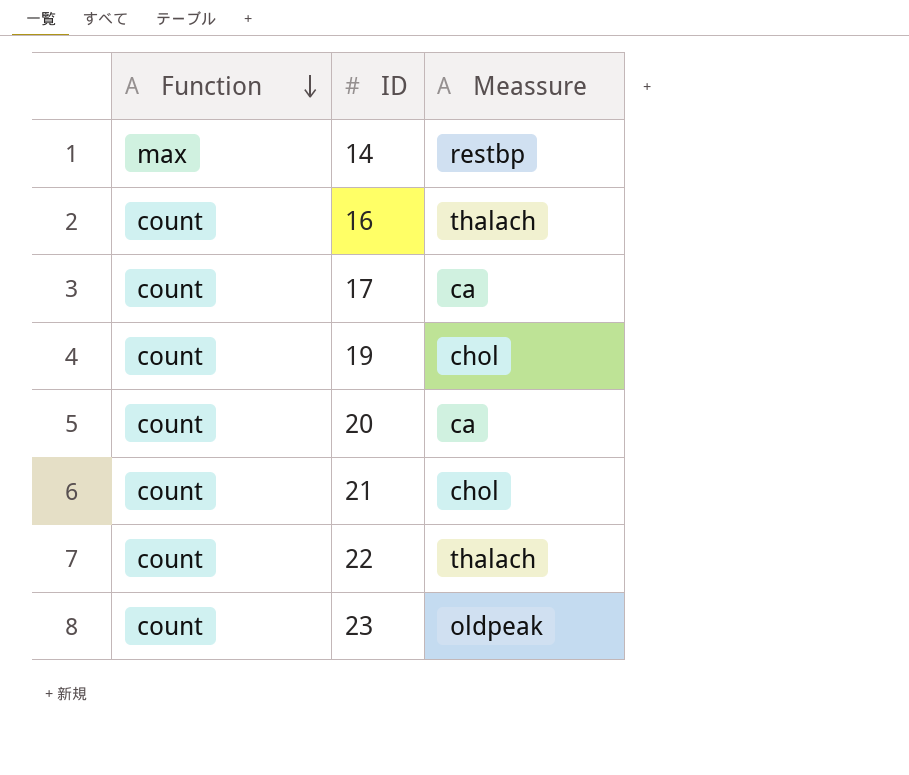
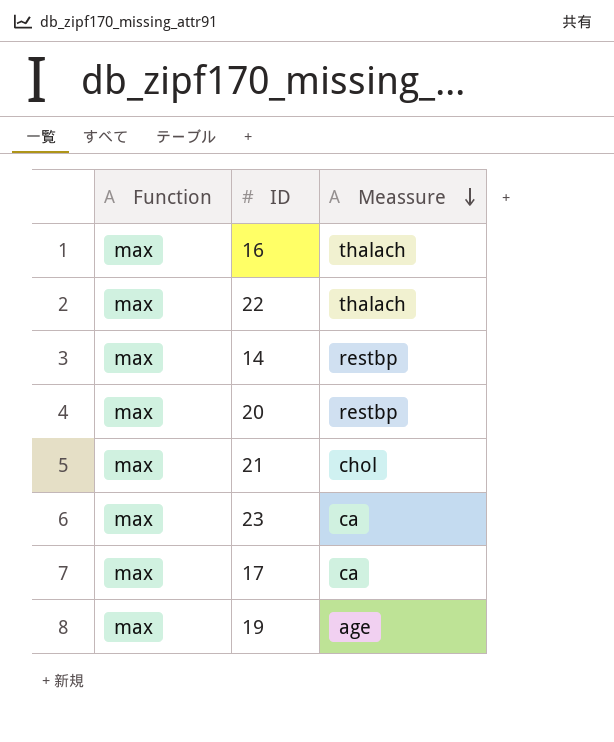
row order: Function descending -> Meassure descending
16 | Function: count -> max
22 | Function: count -> max
20 | Function: count -> max
20 | Meassure: ca -> restbp
21 | Function: count -> max
23 | Function: count -> max
23 | Meassure: oldpeak -> ca
17 | Function: count -> max
19 | Function: count -> max
19 | Meassure: chol -> age

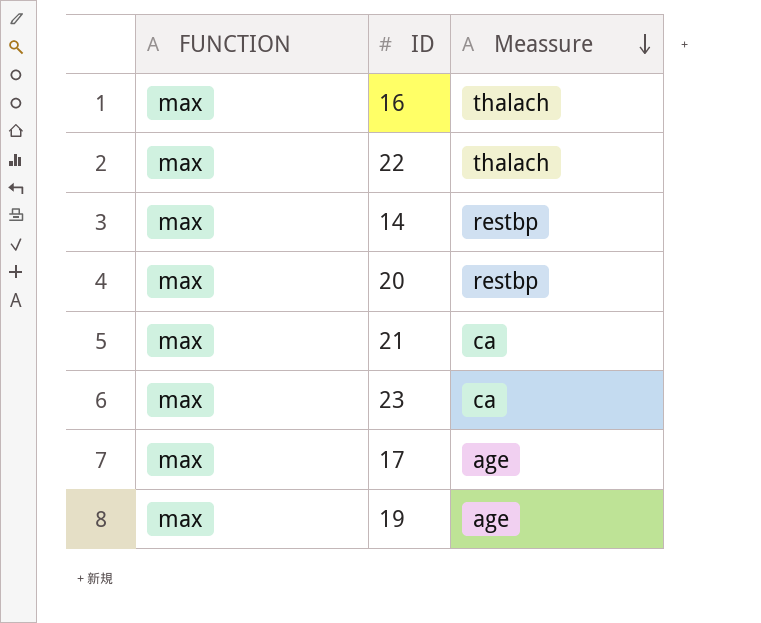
column name: Function -> FUNCTION
21 | Meassure: chol -> ca
17 | Meassure: ca -> age

